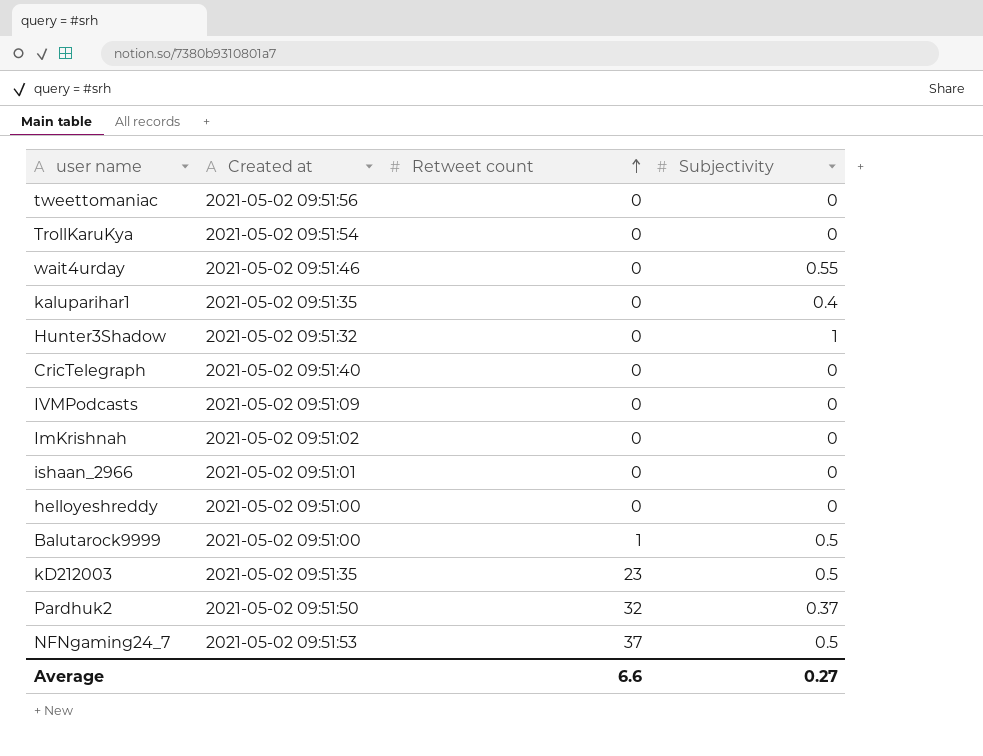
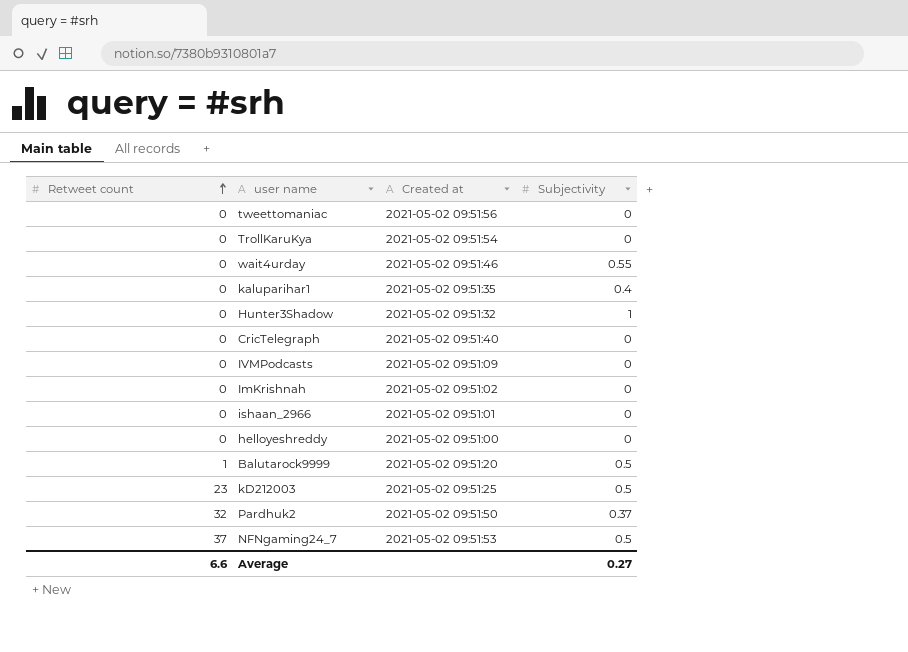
column Retweet count | position: 3 -> 1
Balutarock9999 | Created at: 2021-05-02 09:51:00 -> 2021-05-02 09:51:20
kD212003 | Created at: 2021-05-02 09:51:35 -> 2021-05-02 09:51:25

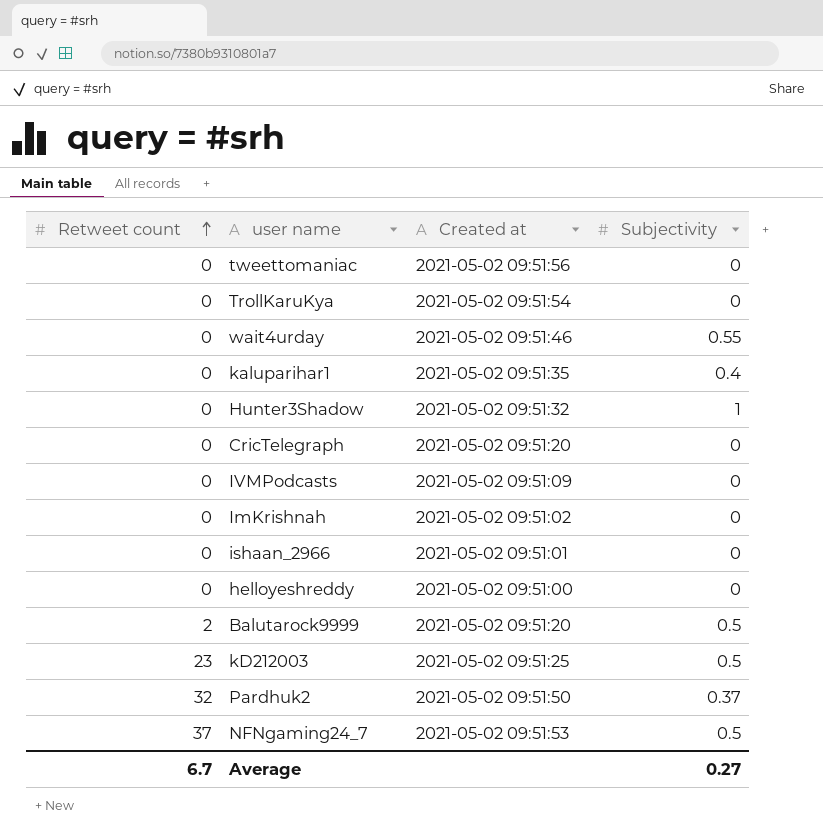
CricTelegraph | Created at: 2021-05-02 09:51:40 -> 2021-05-02 09:51:20
Balutarock9999 | Retweet count: 1 -> 2
Average | Retweet count: 6.6 -> 6.7

